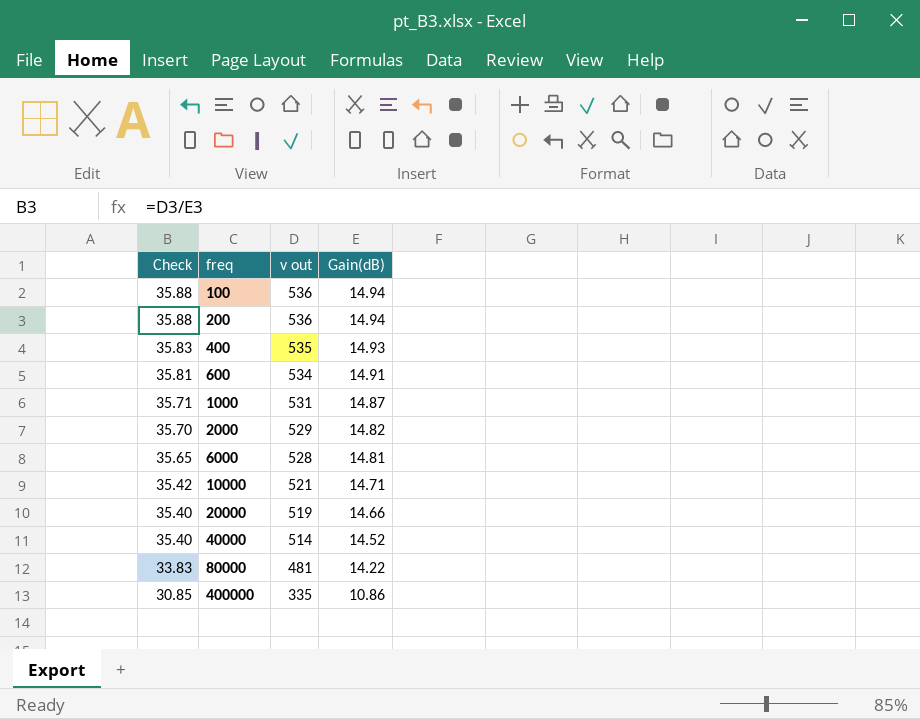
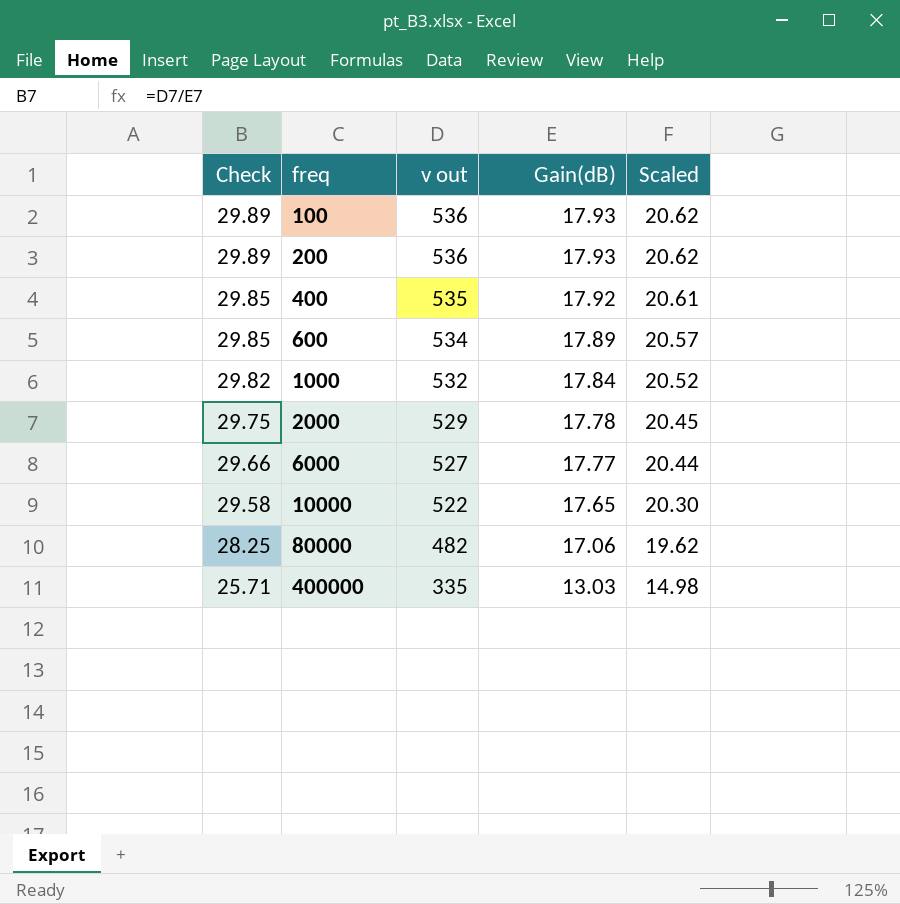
column Scaled | formula: none -> [Gain(dB)] * 1.15
row 20000: 35.40 | 519 | 14.66 -> none
row 40000: 35.40 | 514 | 14.52 -> none
100 | Check: 35.88 -> 29.89
100 | Gain(dB): 14.94 -> 17.93
200 | Check: 35.88 -> 29.89
200 | Gain(dB): 14.94 -> 17.93
400 | Check: 35.83 -> 29.85
400 | Gain(dB): 14.93 -> 17.92
600 | Check: 35.81 -> 29.85
600 | Gain(dB): 14.91 -> 17.89
1000 | Check: 35.71 -> 29.82
1000 | v out: 531 -> 532
1000 | Gain(dB): 14.87 -> 17.84
2000 | Check: 35.70 -> 29.75
2000 | Gain(dB): 14.82 -> 17.78
6000 | Check: 35.65 -> 29.66
6000 | v out: 528 -> 527
6000 | Gain(dB): 14.81 -> 17.77
10000 | Check: 35.42 -> 29.58
10000 | v out: 521 -> 522
10000 | Gain(dB): 14.71 -> 17.65
80000 | Check: 33.83 -> 28.25
80000 | v out: 481 -> 482
80000 | Gain(dB): 14.22 -> 17.06
400000 | Check: 30.85 -> 25.71
400000 | Gain(dB): 10.86 -> 13.03

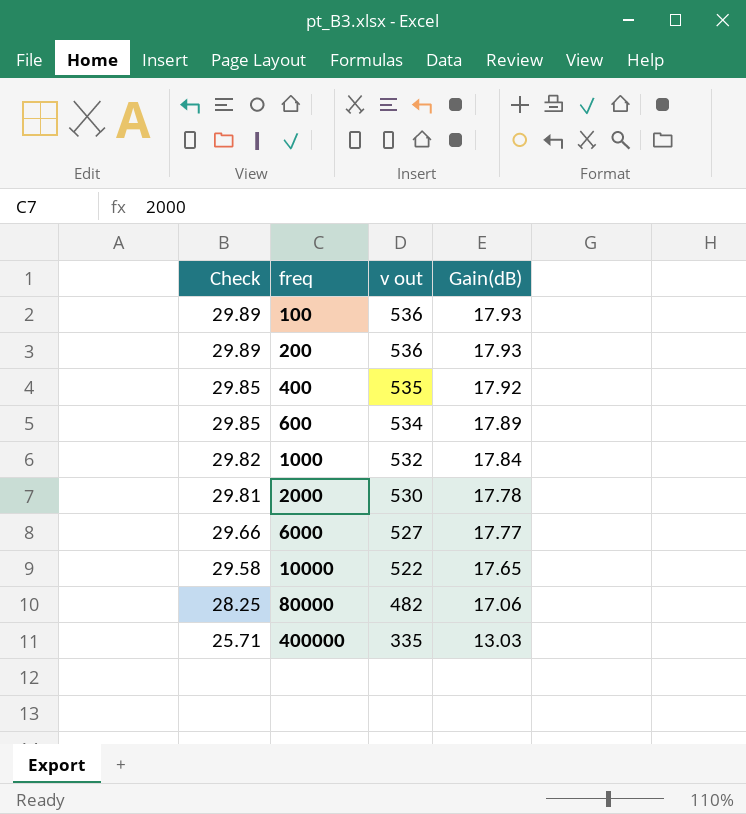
column Scaled | formula: [Gain(dB)] * 1.15 -> none
2000 | Check: 29.75 -> 29.81
2000 | v out: 529 -> 530

